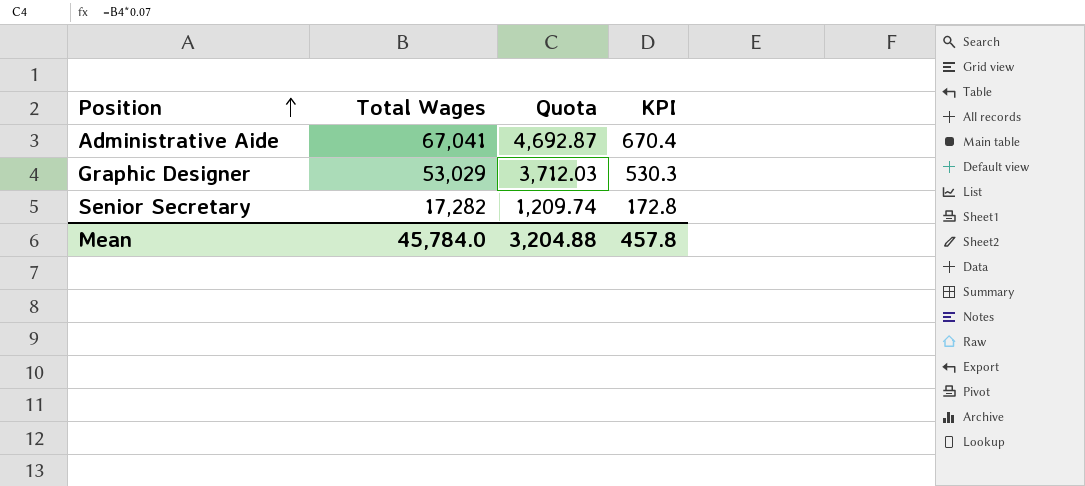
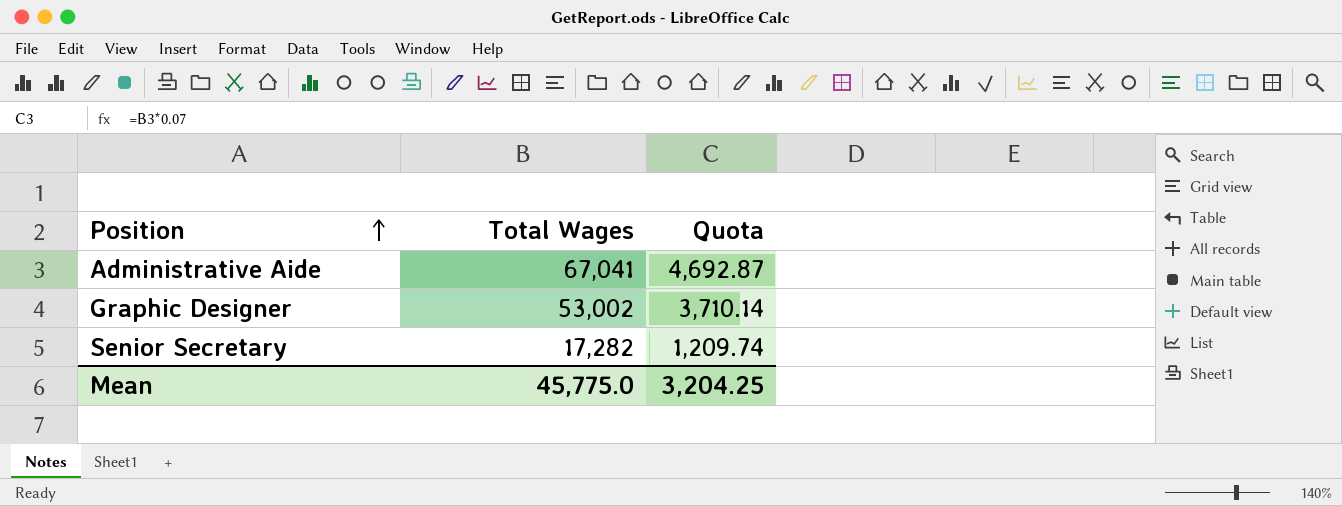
column KPI | formula: [Total Wages] * 0.01 -> none
Graphic Designer | Total Wages: 53,029 -> 53,002
Graphic Designer | Quota: 3,712.03 -> 3,710.14
Mean | Total Wages: 45,784.0 -> 45,775.0
Mean | Quota: 3,204.88 -> 3,204.25

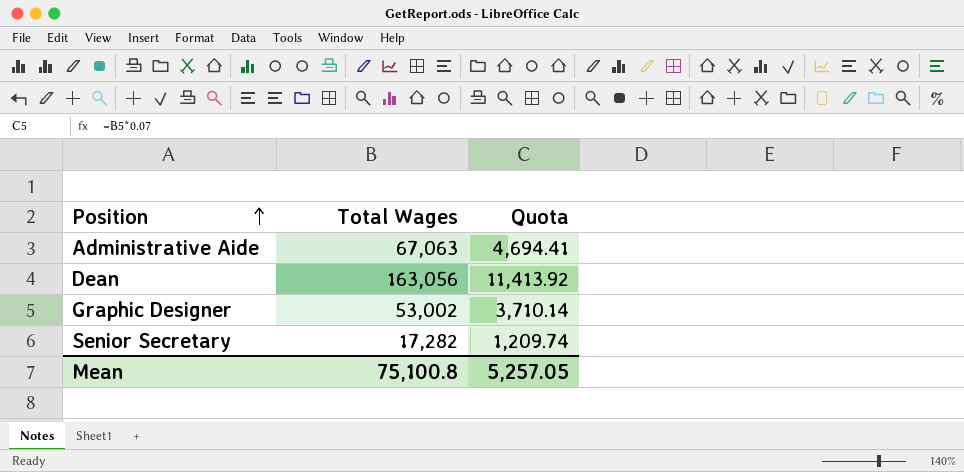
Administrative Aide | Total Wages: 67,041 -> 67,063
Administrative Aide | Quota: 4,692.87 -> 4,694.41
row Dean: none -> 163,056 | 11,413.92
Mean | Total Wages: 45,775.0 -> 75,100.8
Mean | Quota: 3,204.25 -> 5,257.05

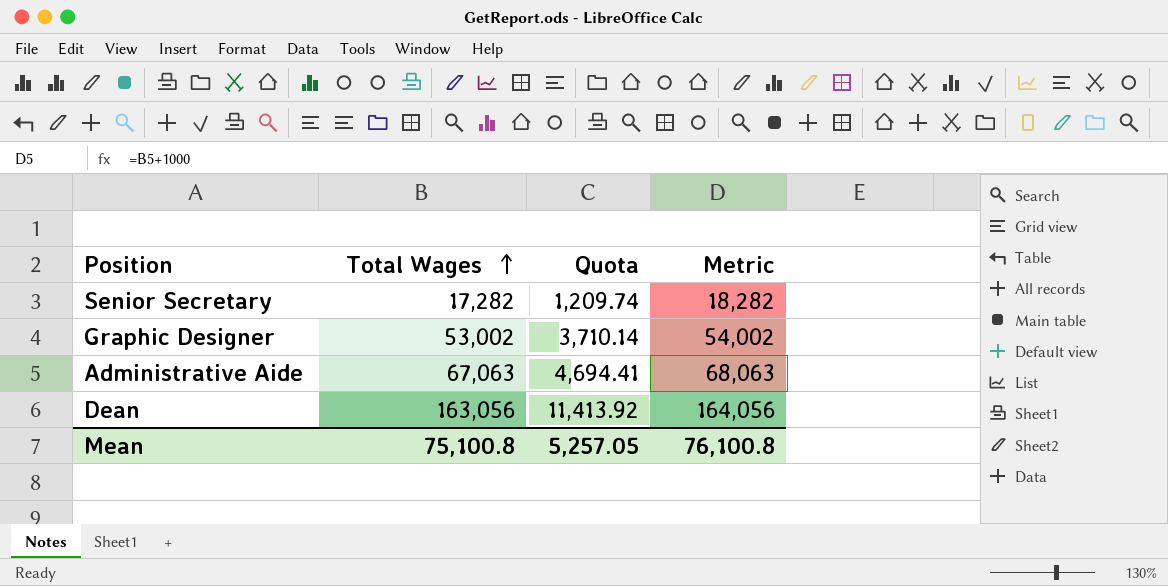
row order: Position ascending -> Total Wages ascending
column Metric | formula: none -> [Total Wages] + 1000

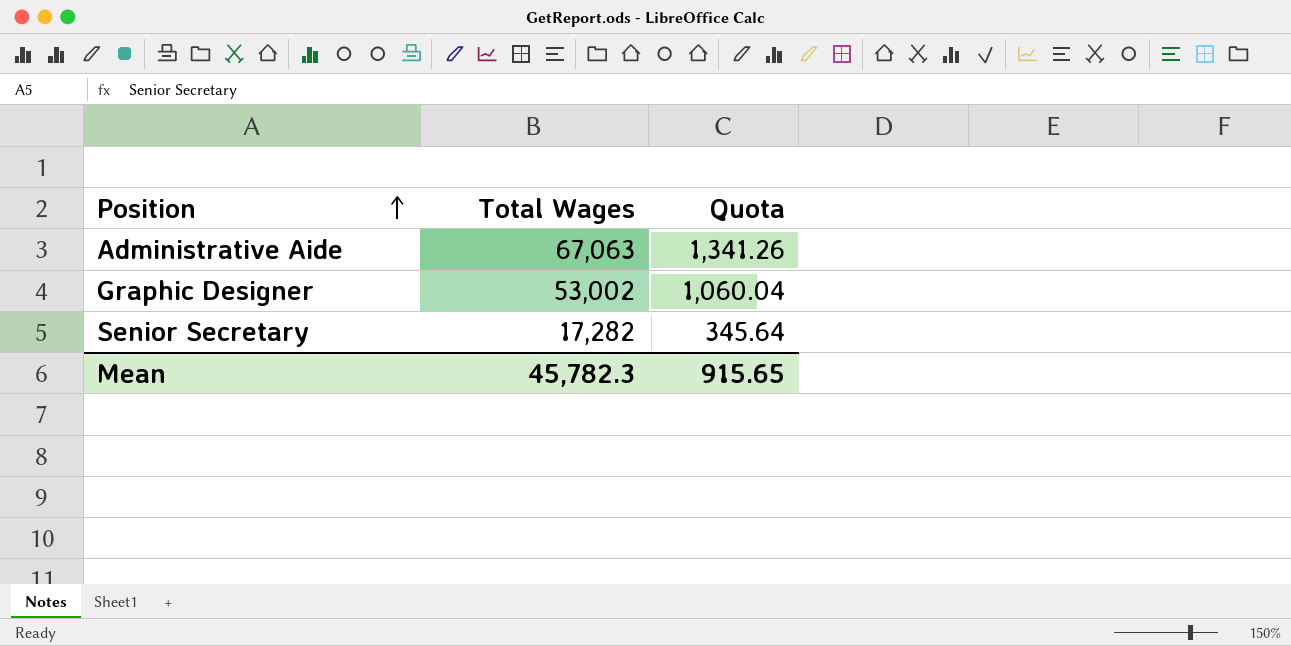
row order: Total Wages ascending -> Position ascending
column Metric | formula: [Total Wages] + 1000 -> none
column Quota | formula: [Total Wages] * 0.07 -> [Total Wages] * 0.02
row Dean: 163,056 | 11,413.92 | 164,056 -> none
Mean | Total Wages: 75,100.8 -> 45,782.3
Mean | Quota: 5,257.05 -> 915.65

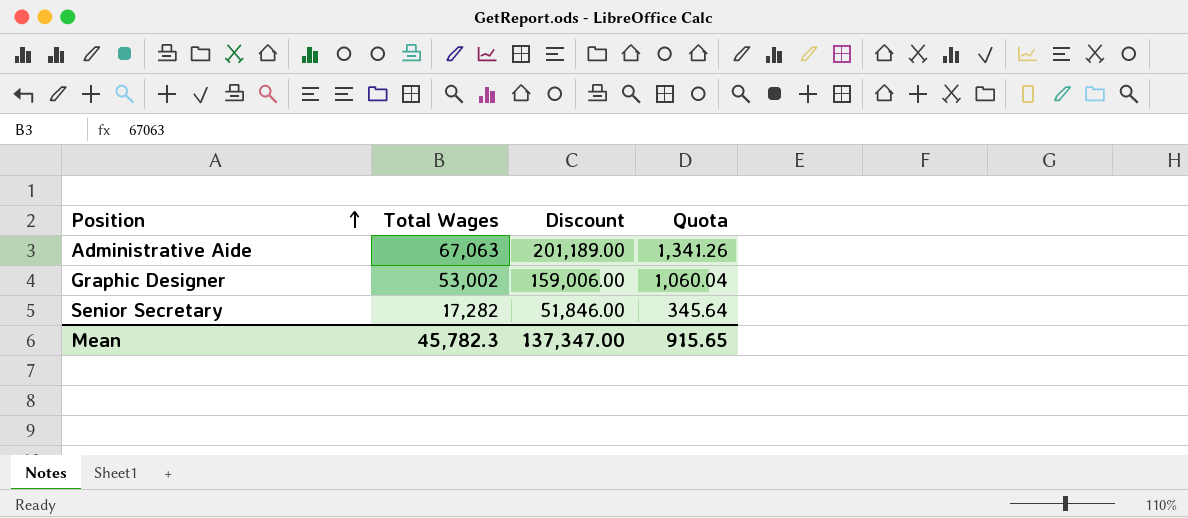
column Discount | formula: none -> [Total Wages] * 3

